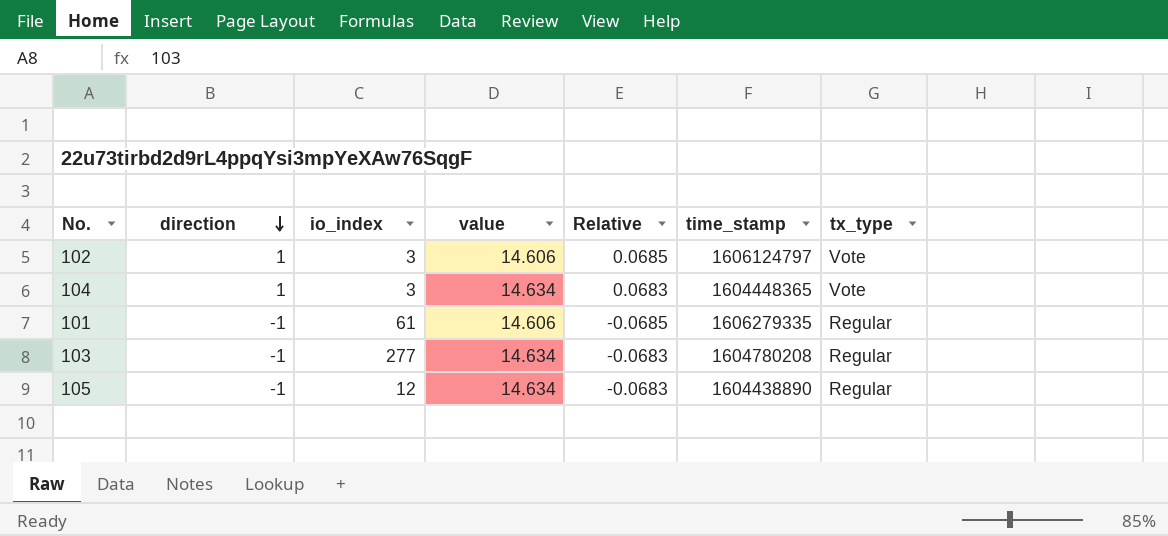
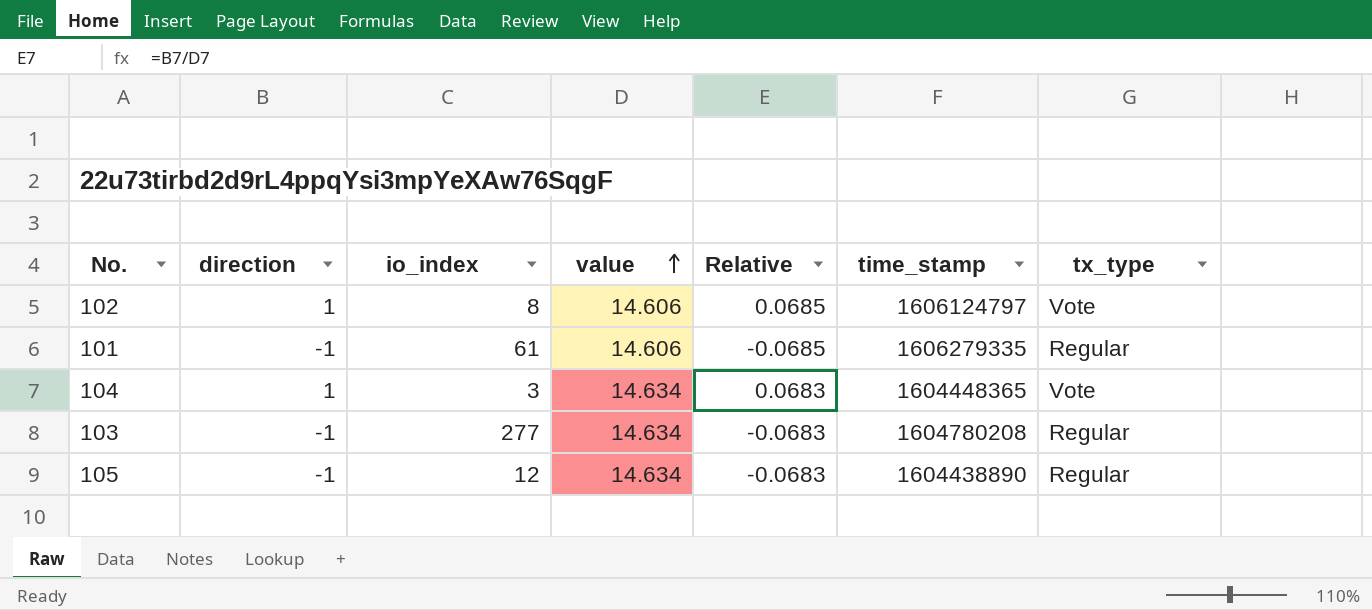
row order: direction descending -> value ascending
102 | io_index: 3 -> 8

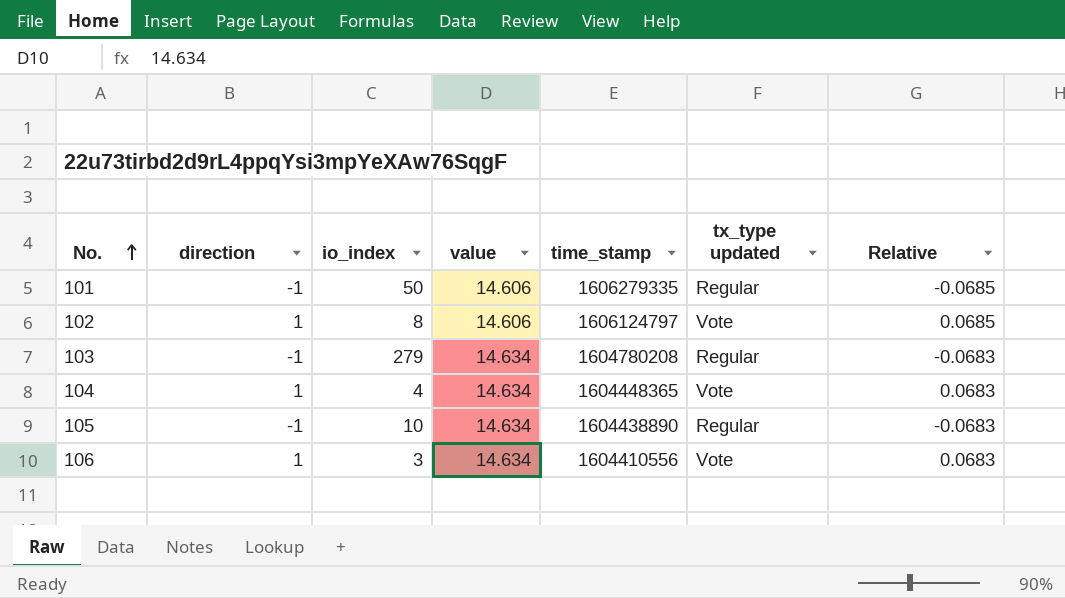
row order: value ascending -> No. ascending
column name: tx_type -> tx_type updated
column Relative | position: 5 -> 7
101 | io_index: 61 -> 50
103 | io_index: 277 -> 279
104 | io_index: 3 -> 4
105 | io_index: 12 -> 10
row 106: none -> 1 | 3 | 14.634 | 1604410556 | Vote | 0.0683

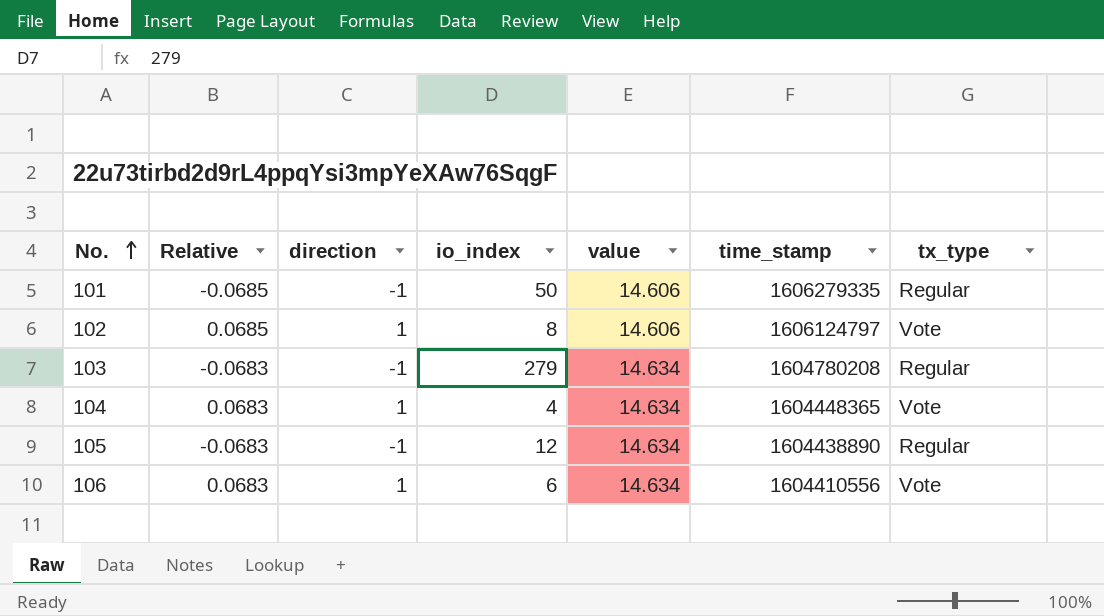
column Relative | position: 7 -> 2
column name: tx_type updated -> tx_type
105 | io_index: 10 -> 12
106 | io_index: 3 -> 6

